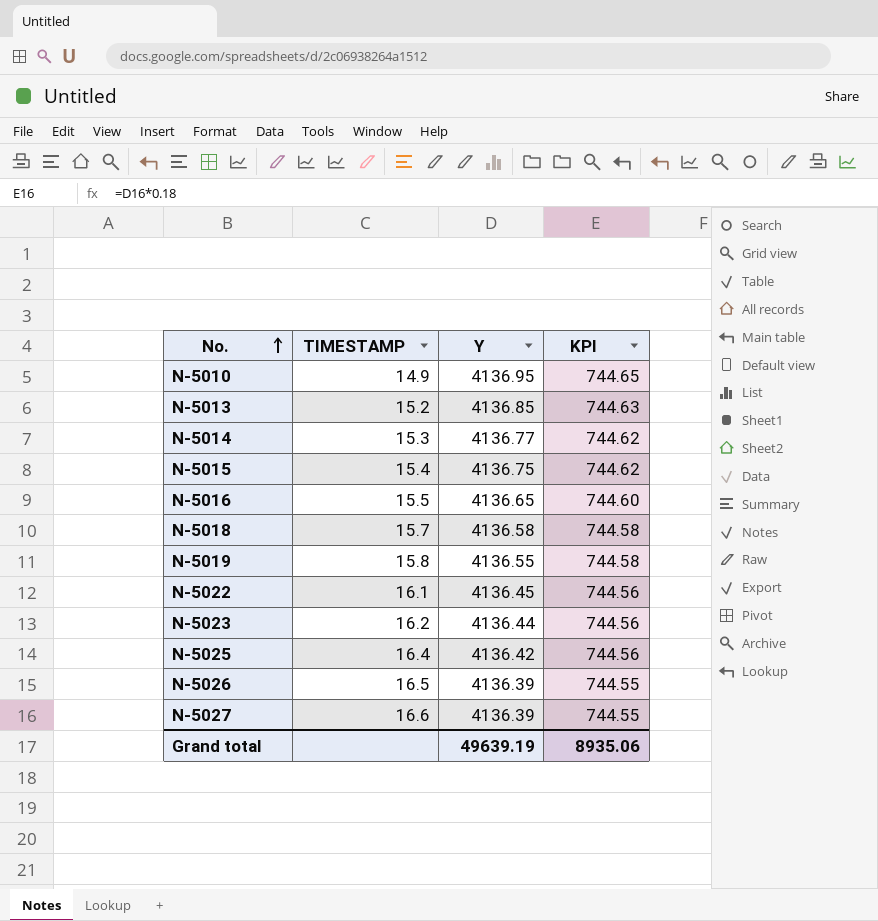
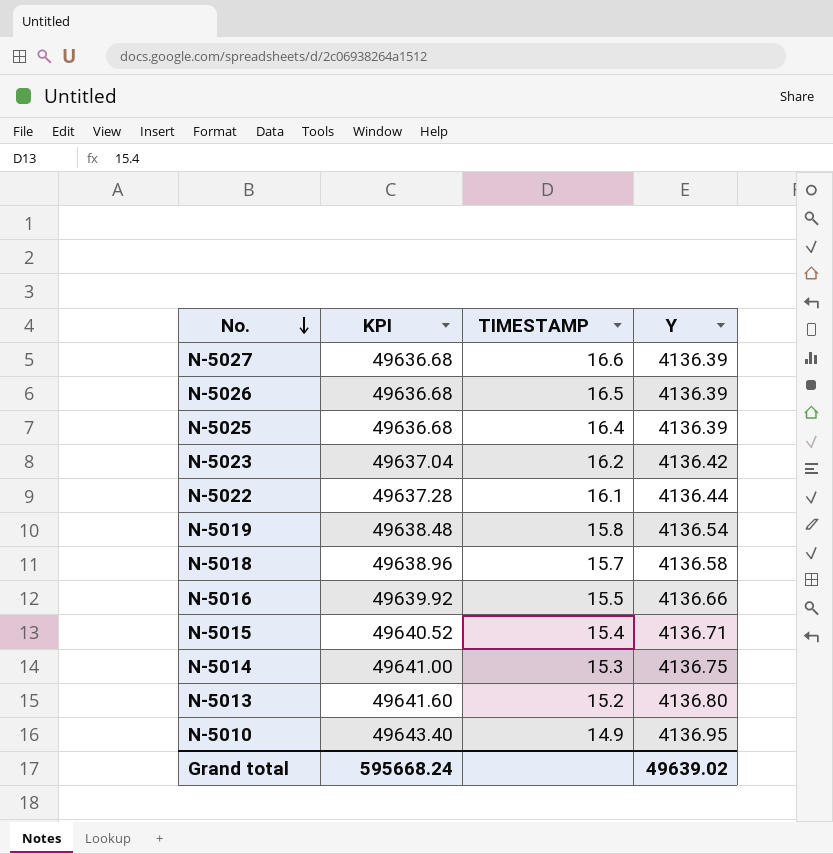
row order: No. ascending -> No. descending
column KPI | formula: [Y] * 0.18 -> [Y] * 12
column KPI | position: 4 -> 2
N-5025 | Y: 4136.42 -> 4136.39
N-5023 | Y: 4136.44 -> 4136.42
N-5022 | Y: 4136.45 -> 4136.44
N-5019 | Y: 4136.55 -> 4136.54
N-5016 | Y: 4136.65 -> 4136.66
N-5015 | Y: 4136.75 -> 4136.71
N-5014 | Y: 4136.77 -> 4136.75
N-5013 | Y: 4136.85 -> 4136.80
Grand total | KPI: 8935.06 -> 595668.24
Grand total | Y: 49639.19 -> 49639.02

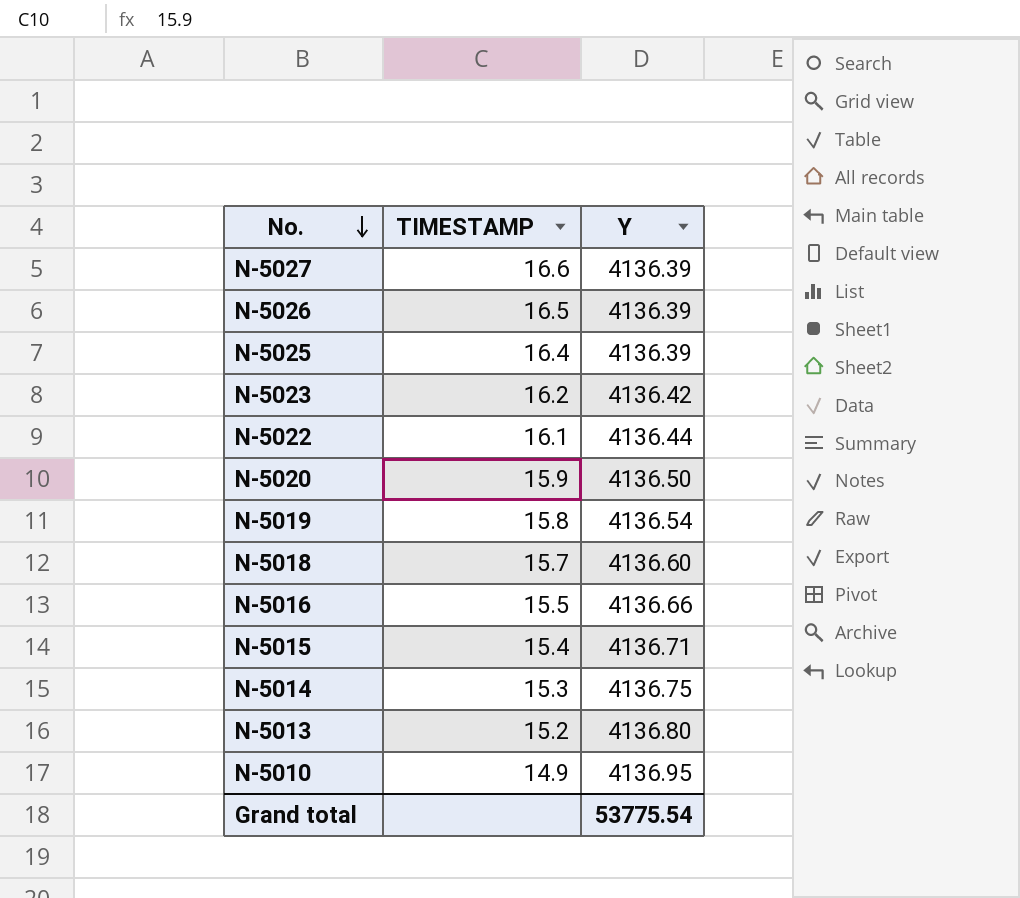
column KPI | formula: [Y] * 12 -> none
row N-5020: none -> 15.9 | 4136.50
N-5018 | Y: 4136.58 -> 4136.60
Grand total | Y: 49639.02 -> 53775.54

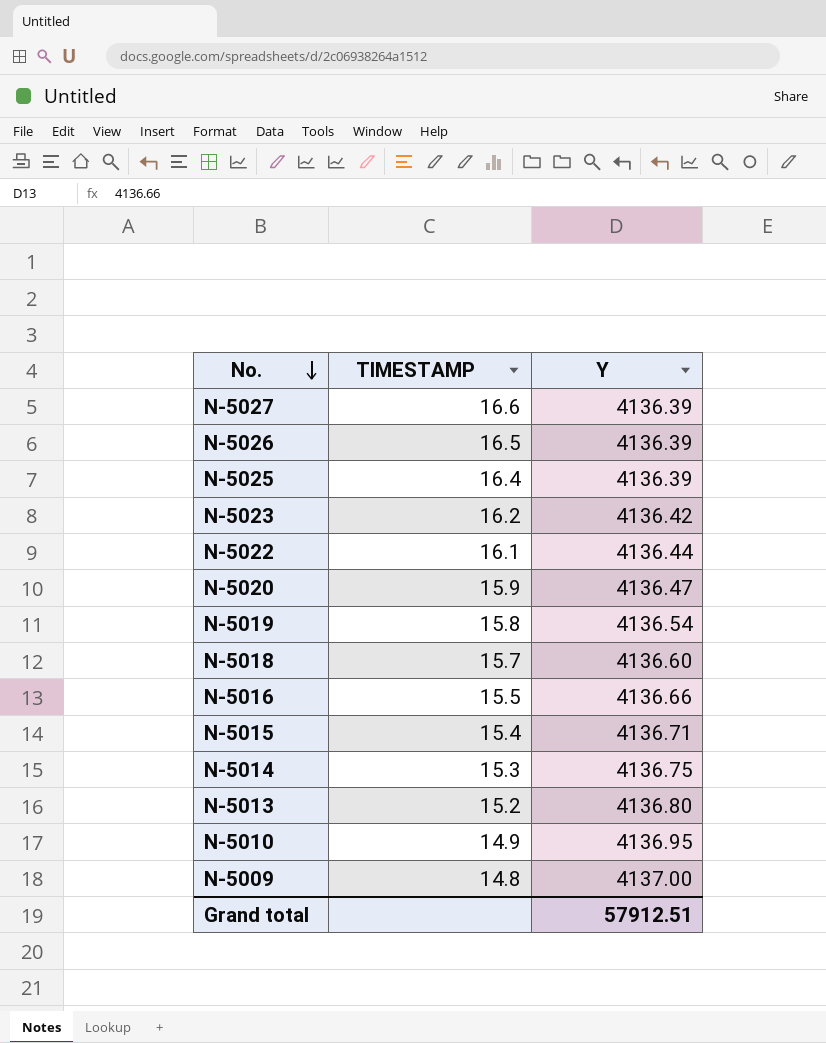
N-5020 | Y: 4136.50 -> 4136.47
row N-5009: none -> 14.8 | 4137.00
Grand total | Y: 53775.54 -> 57912.51

